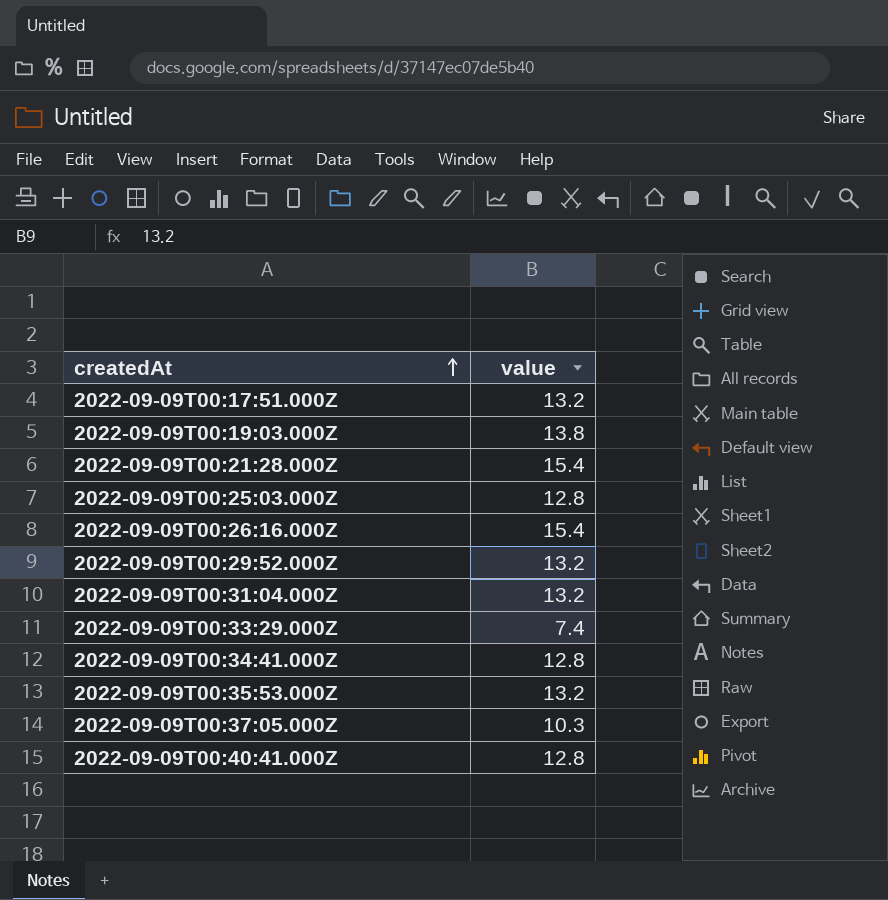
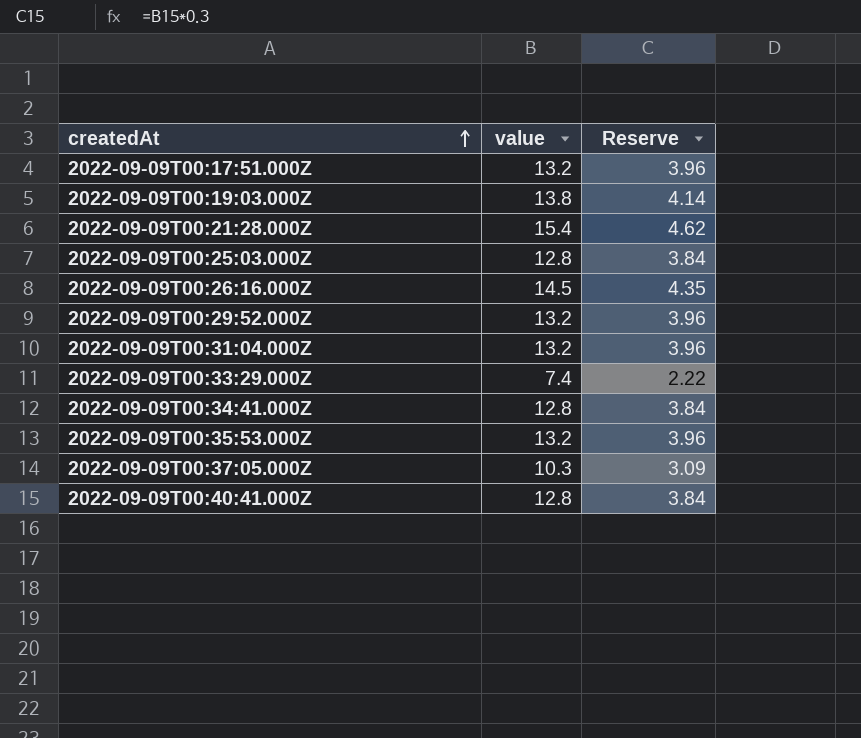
column Reserve | formula: none -> [value] * 0.3
2022-09-09T00:26:16.000Z | value: 15.4 -> 14.5

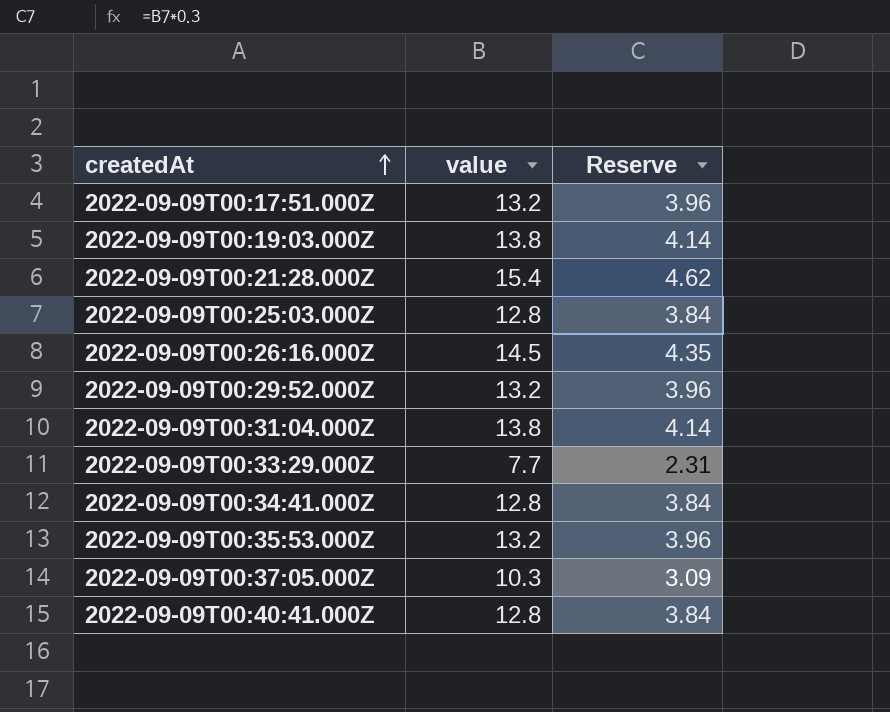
2022-09-09T00:31:04.000Z | value: 13.2 -> 13.8
2022-09-09T00:31:04.000Z | Reserve: 3.96 -> 4.14
2022-09-09T00:33:29.000Z | value: 7.4 -> 7.7
2022-09-09T00:33:29.000Z | Reserve: 2.22 -> 2.31

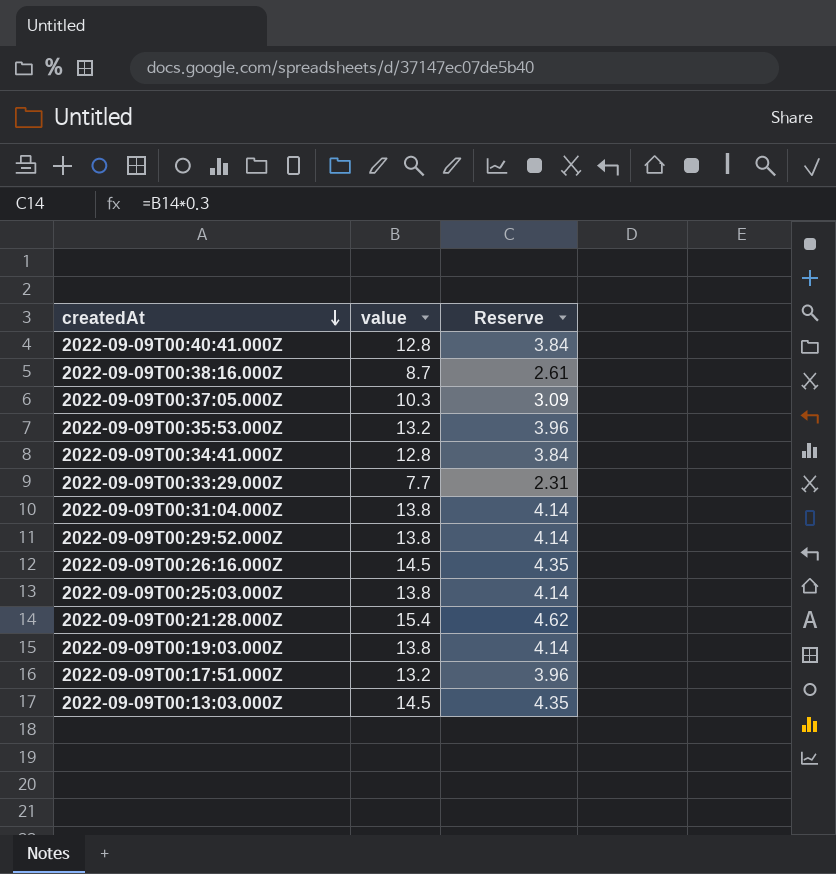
row order: createdAt ascending -> createdAt descending
row 2022-09-09T00:38:16.000Z: none -> 8.7 | 2.61
2022-09-09T00:29:52.000Z | value: 13.2 -> 13.8
2022-09-09T00:29:52.000Z | Reserve: 3.96 -> 4.14
2022-09-09T00:25:03.000Z | value: 12.8 -> 13.8
2022-09-09T00:25:03.000Z | Reserve: 3.84 -> 4.14
row 2022-09-09T00:13:03.000Z: none -> 14.5 | 4.35

